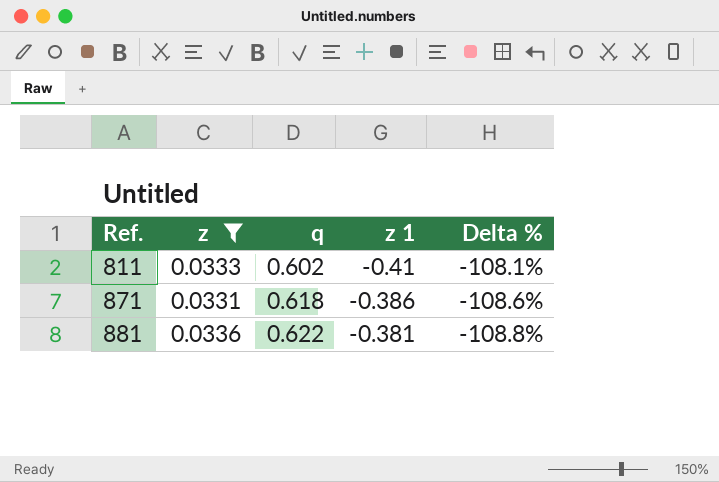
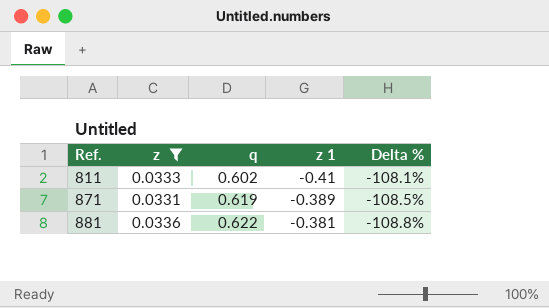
871 | q: 0.618 -> 0.619
871 | z 1: -0.386 -> -0.389
871 | Delta %: -108.6% -> -108.5%

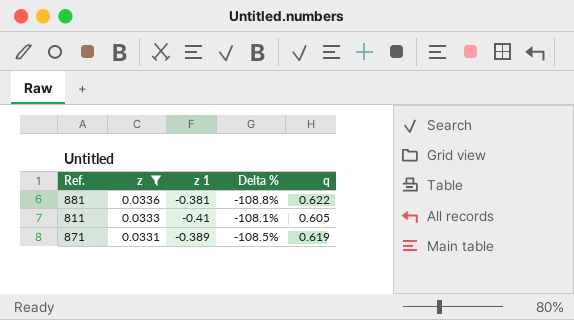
row order: Ref. ascending -> z descending
column q | position: 3 -> 5
811 | q: 0.602 -> 0.605

